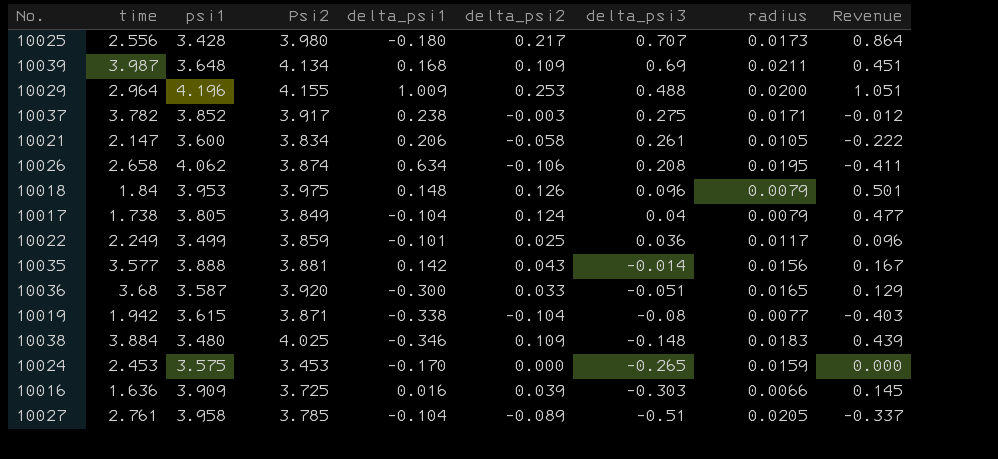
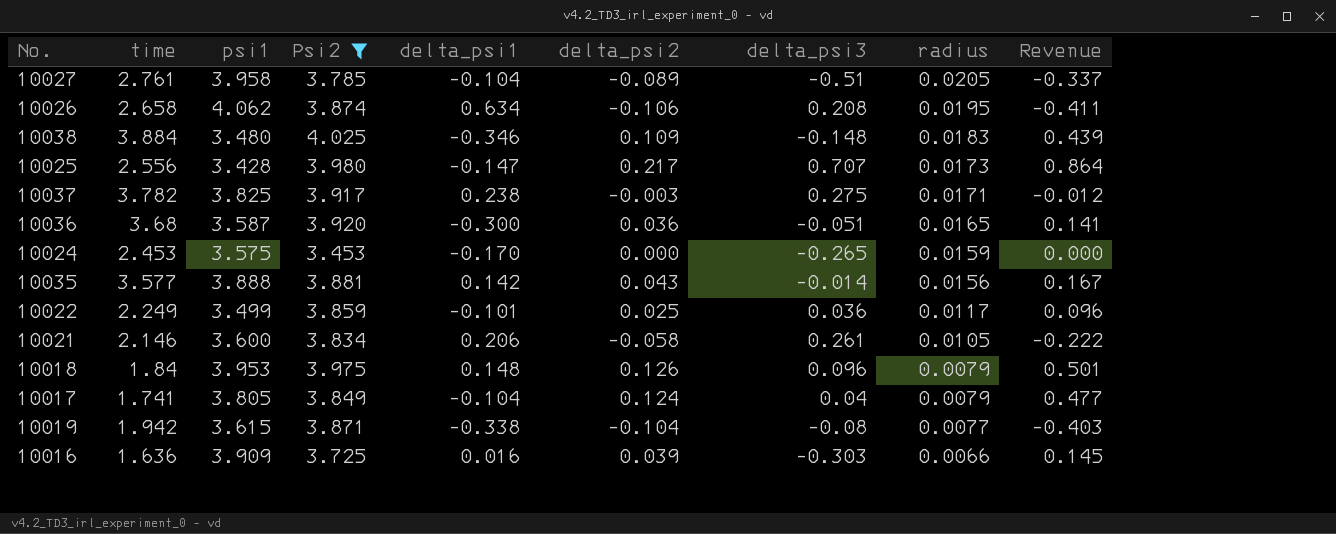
filter: none -> Psi2 <= 4.025
row order: delta_psi3 descending -> radius descending
10025 | delta_psi1: -0.180 -> -0.147
10037 | psi1: 3.852 -> 3.825
10036 | delta_psi2: 0.033 -> 0.036
10036 | Revenue: 0.129 -> 0.141
10021 | time: 2.147 -> 2.146
10017 | time: 1.738 -> 1.741

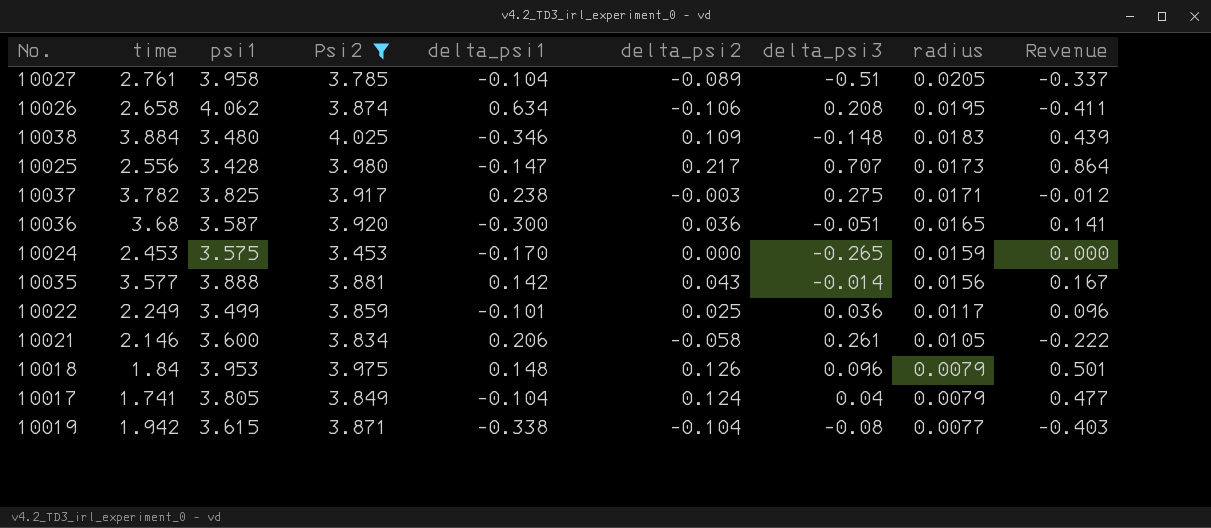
row 10016: 1.636 | 3.909 | 3.725 | 0.016 | 0.039 | -0.303 | 0.0066 | 0.145 -> none

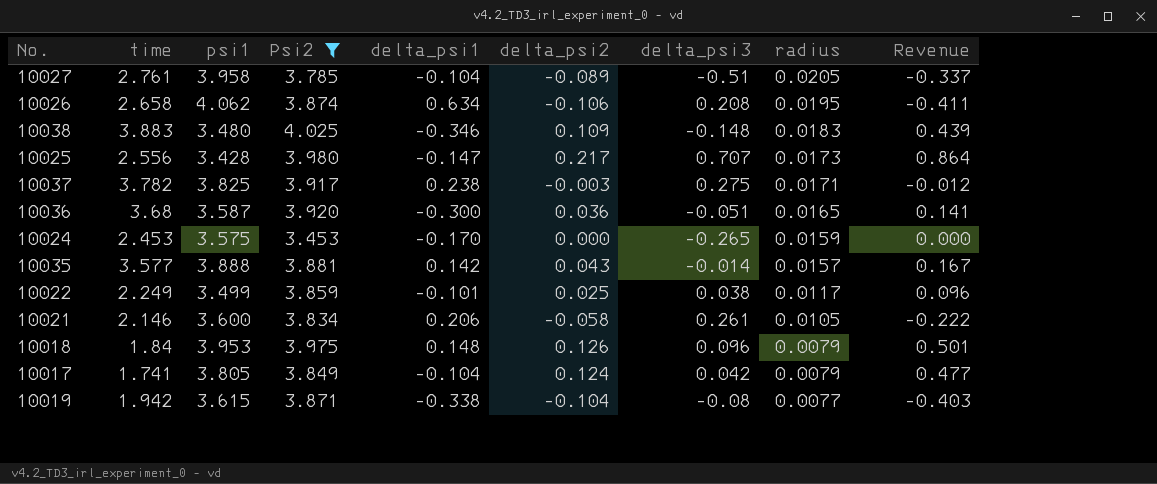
10038 | time: 3.884 -> 3.883
10035 | radius: 0.0156 -> 0.0157
10022 | delta_psi3: 0.036 -> 0.038
10017 | delta_psi3: 0.04 -> 0.042

